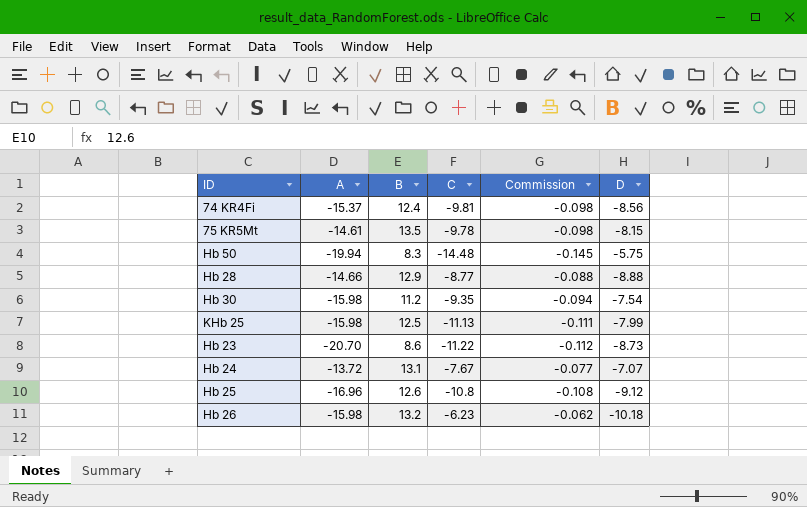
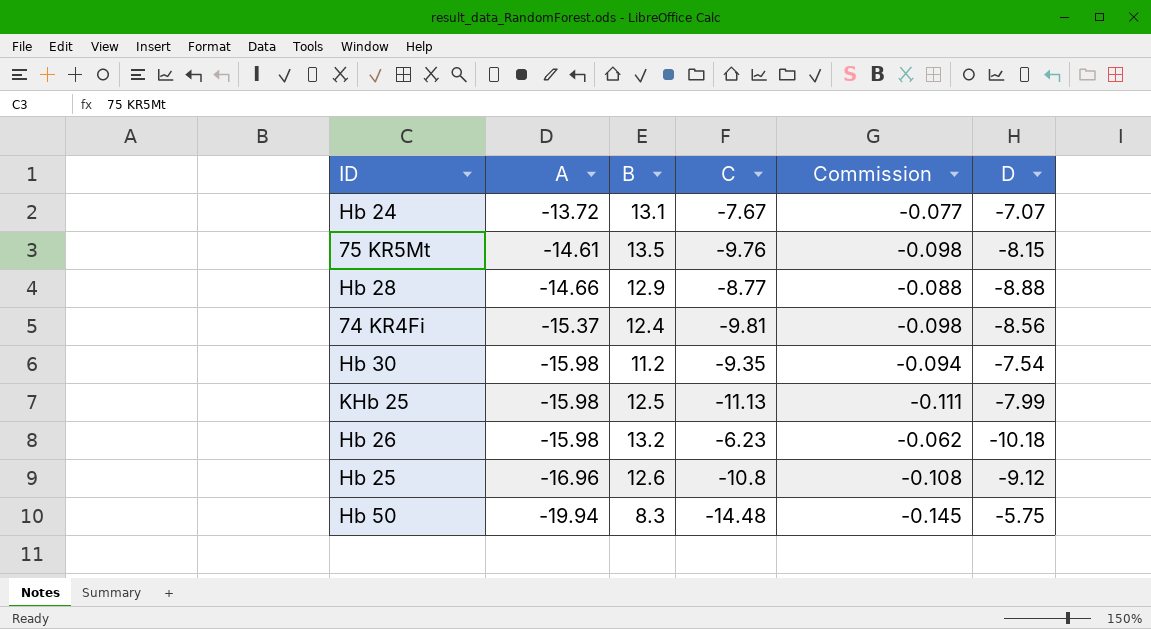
row order: none -> A descending
row Hb 23: -20.70 | 8.6 | -11.22 | -0.112 | -8.73 -> none
75 KR5Mt | C: -9.78 -> -9.76

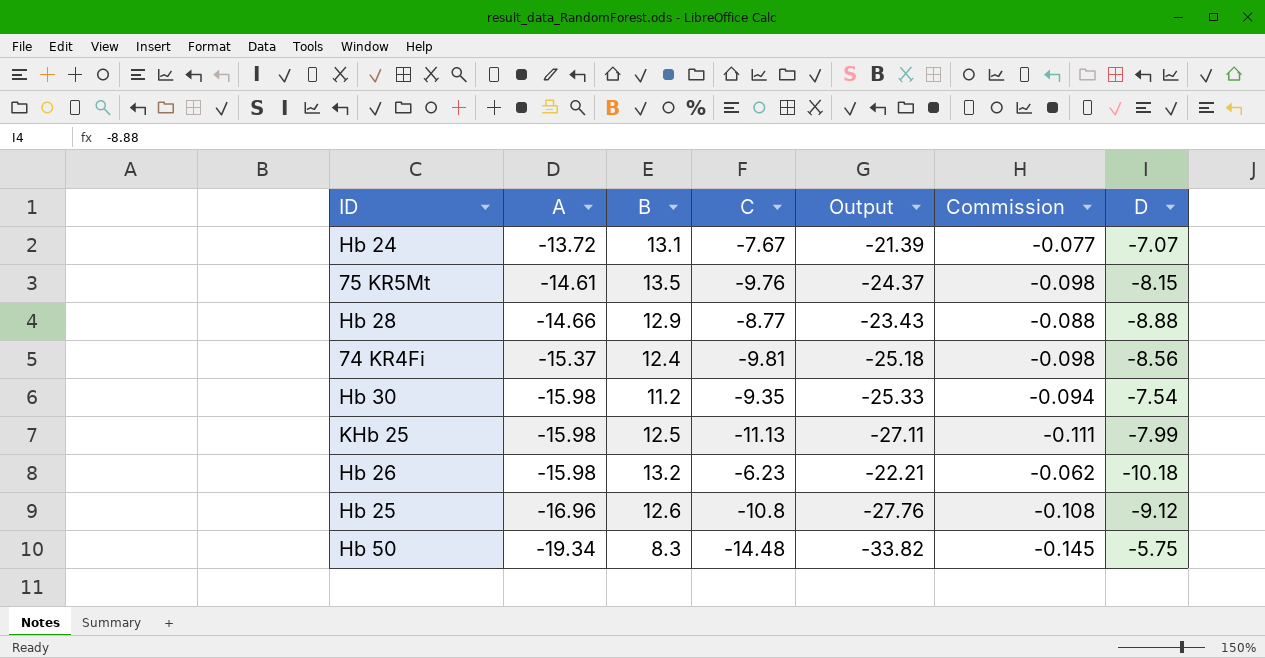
column Output | formula: none -> [A] + [C]
Hb 50 | A: -19.94 -> -19.34

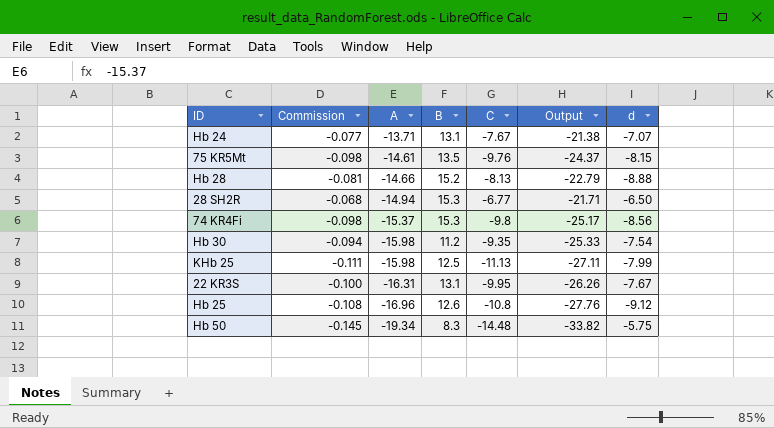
column Commission | position: 6 -> 2
column name: D -> d
row Hb 26: -15.98 | 13.2 | -6.23 | -22.21 | -0.062 | -10.18 -> none
Hb 24 | A: -13.72 -> -13.71
Hb 24 | Output: -21.39 -> -21.38
Hb 28 | Commission: -0.088 -> -0.081
Hb 28 | B: 12.9 -> 15.2
Hb 28 | C: -8.77 -> -8.13
Hb 28 | Output: -23.43 -> -22.79
row 28 SH2R: none -> -0.068 | -14.94 | 15.3 | -6.77 | -21.71 | -6.50
74 KR4Fi | B: 12.4 -> 15.3
74 KR4Fi | C: -9.81 -> -9.8
74 KR4Fi | Output: -25.18 -> -25.17
row 22 KR3S: none -> -0.100 | -16.31 | 13.1 | -9.95 | -26.26 | -7.67

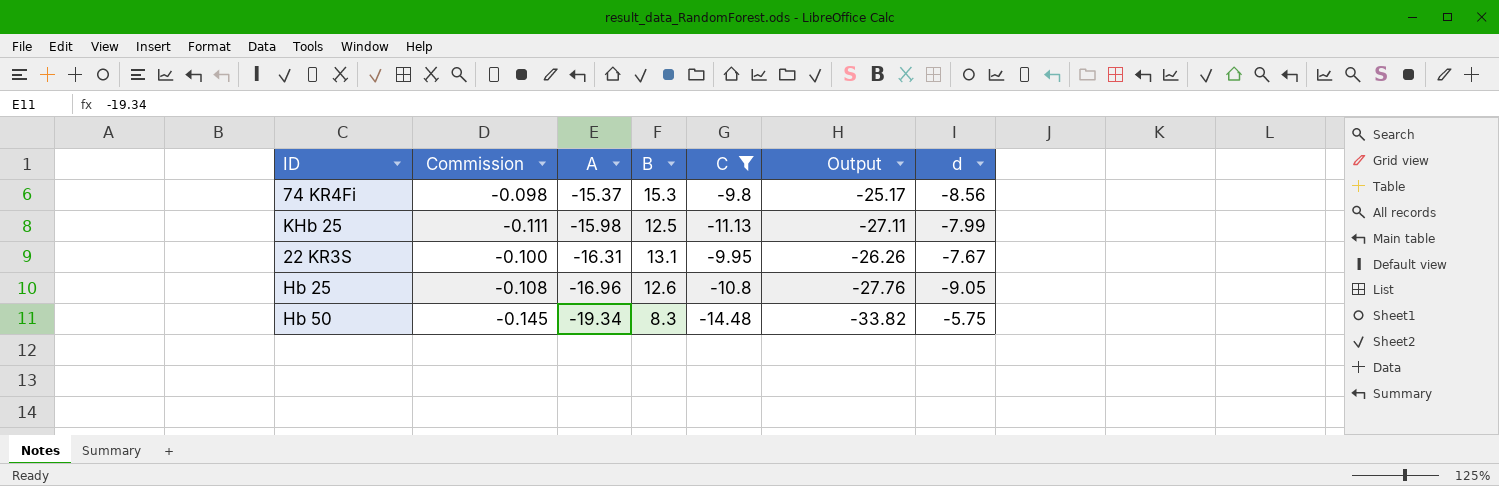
filter: none -> C <= -9.8
Hb 25 | d: -9.12 -> -9.05

